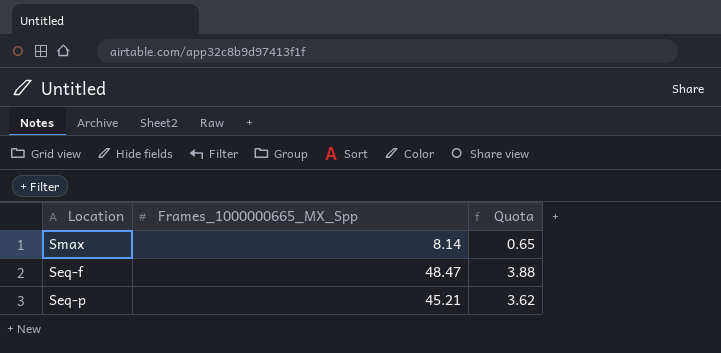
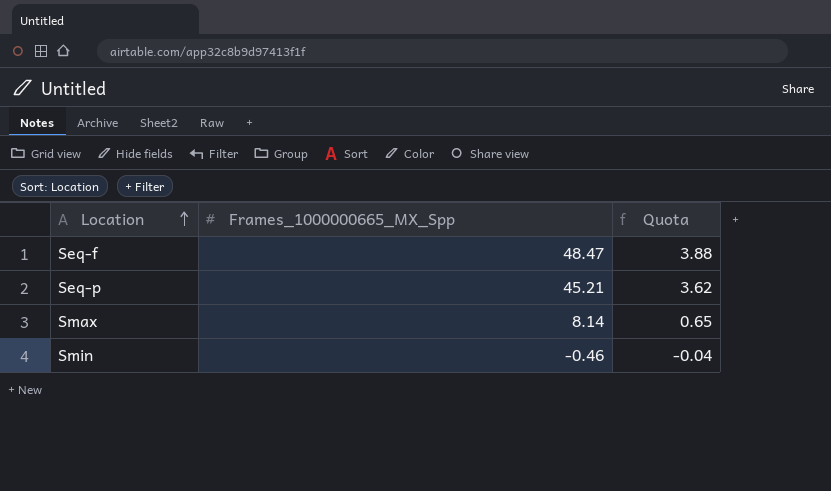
row order: none -> Location ascending
row Smin: none -> -0.46 | -0.04

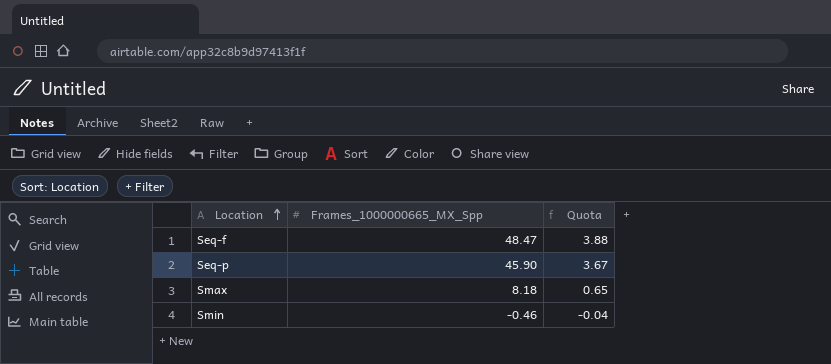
Seq-p | Frames_1000000665_MX_Spp: 45.21 -> 45.90
Seq-p | Quota: 3.62 -> 3.67
Smax | Frames_1000000665_MX_Spp: 8.14 -> 8.18

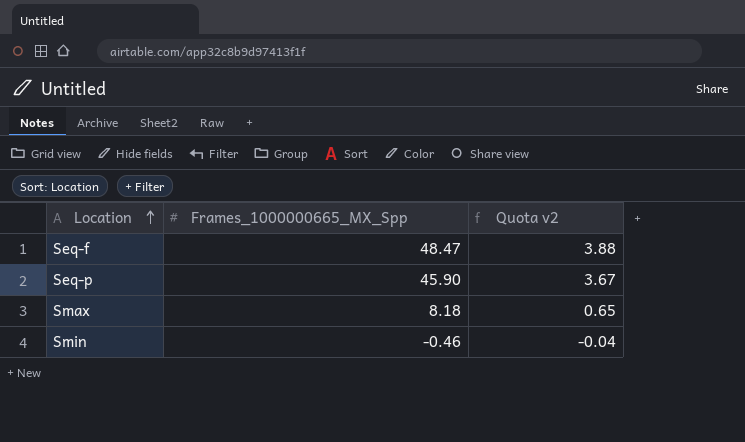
column name: Quota -> Quota v2

